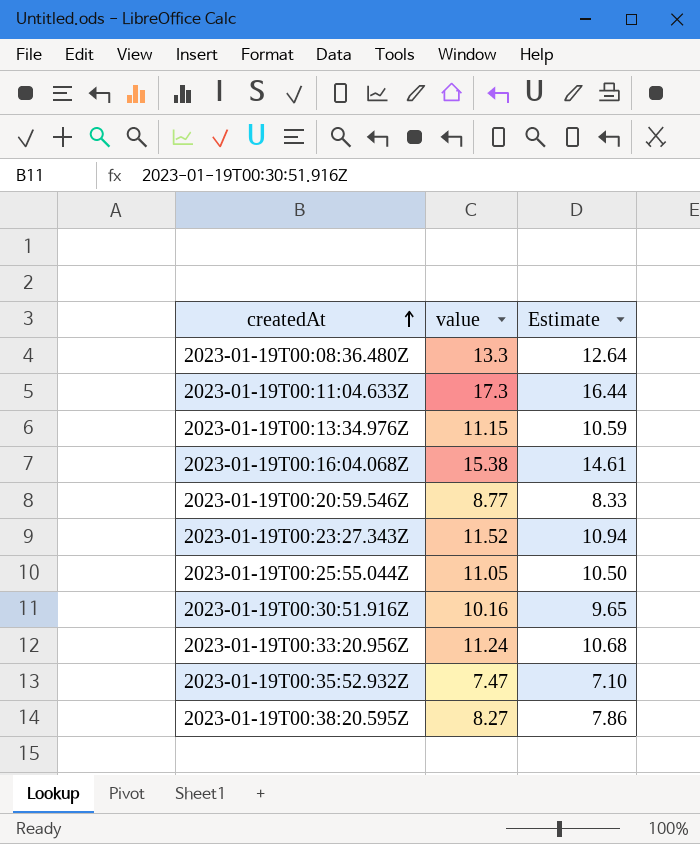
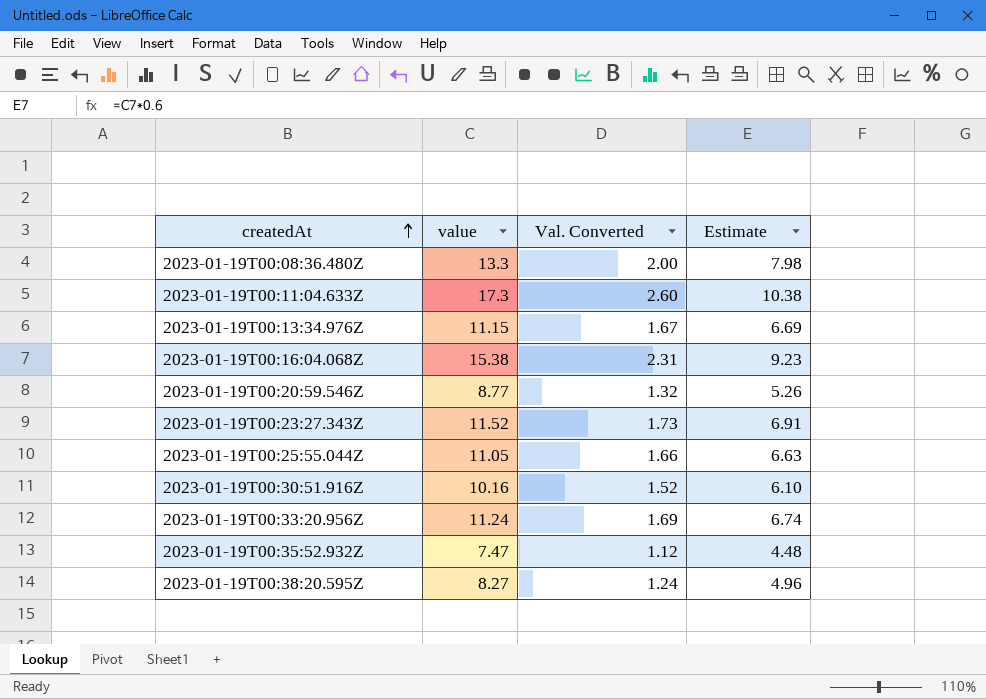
column Val. Converted | formula: none -> [value] * 0.15
column Estimate | formula: [value] * 0.95 -> [value] * 0.6

